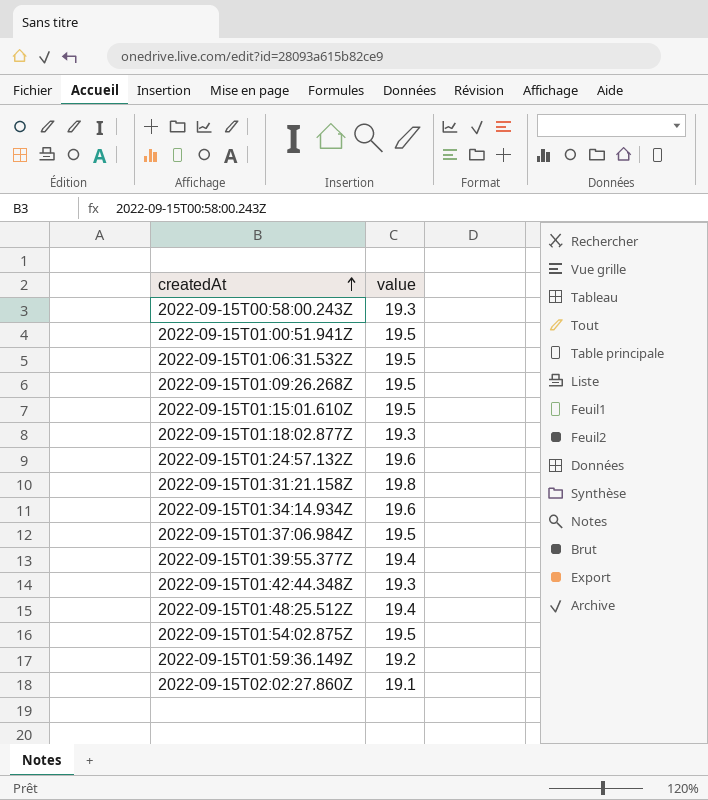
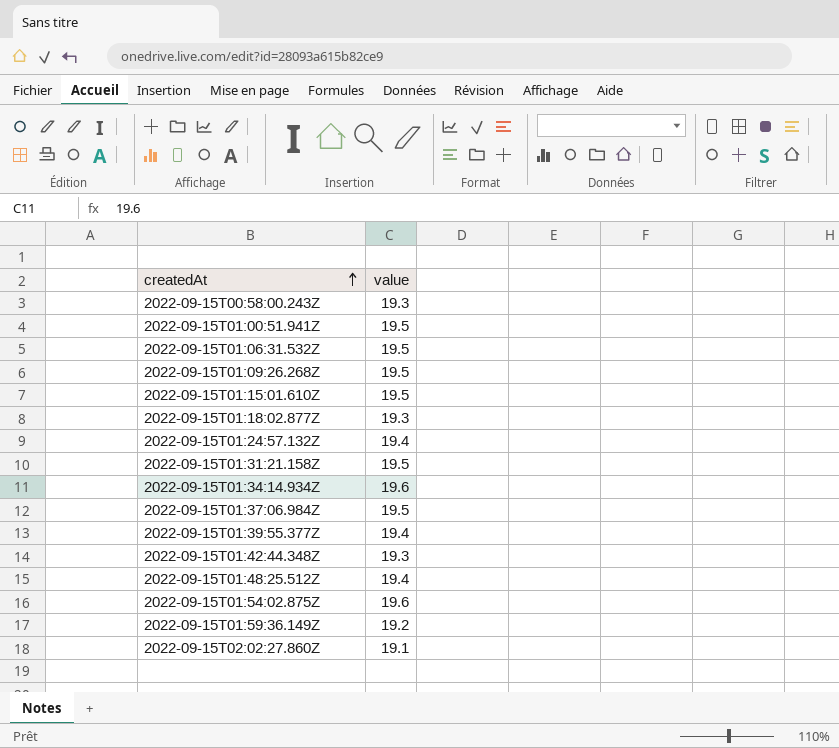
2022-09-15T01:24:57.132Z | value: 19.6 -> 19.4
2022-09-15T01:31:21.158Z | value: 19.8 -> 19.5
2022-09-15T01:54:02.875Z | value: 19.5 -> 19.6

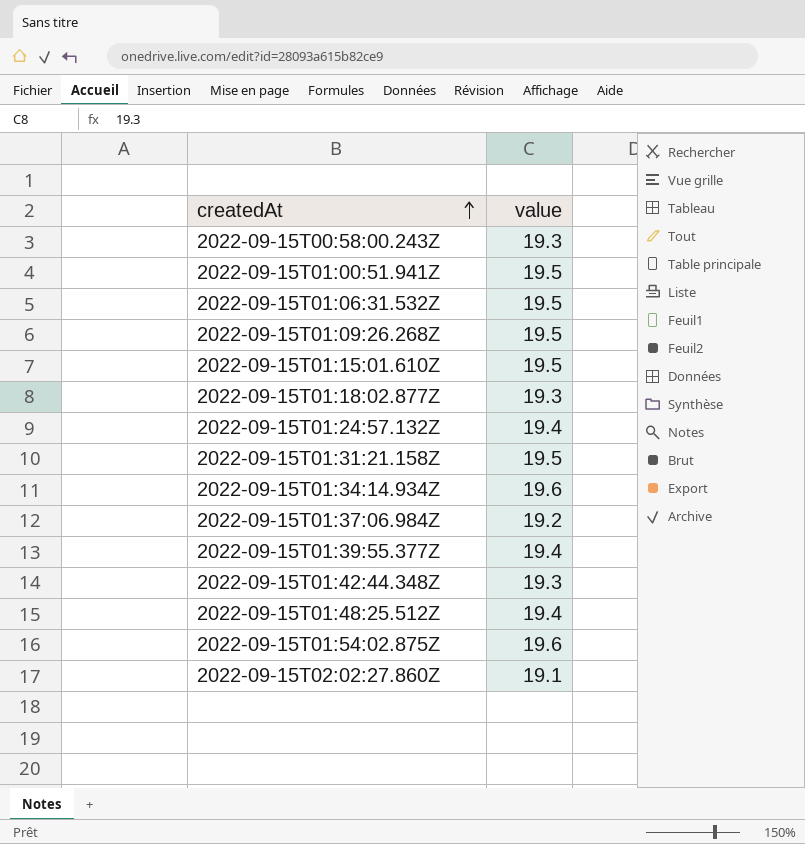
row 2022-09-15T01:59:36.149Z: 19.2 -> none
2022-09-15T01:37:06.984Z | value: 19.5 -> 19.2

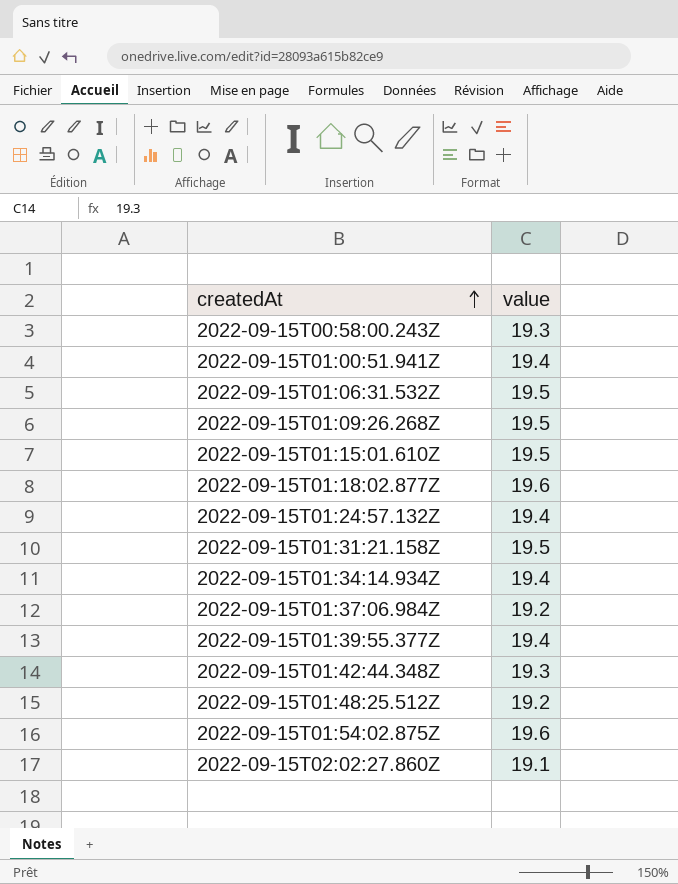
2022-09-15T01:00:51.941Z | value: 19.5 -> 19.4
2022-09-15T01:18:02.877Z | value: 19.3 -> 19.6
2022-09-15T01:34:14.934Z | value: 19.6 -> 19.4
2022-09-15T01:48:25.512Z | value: 19.4 -> 19.2

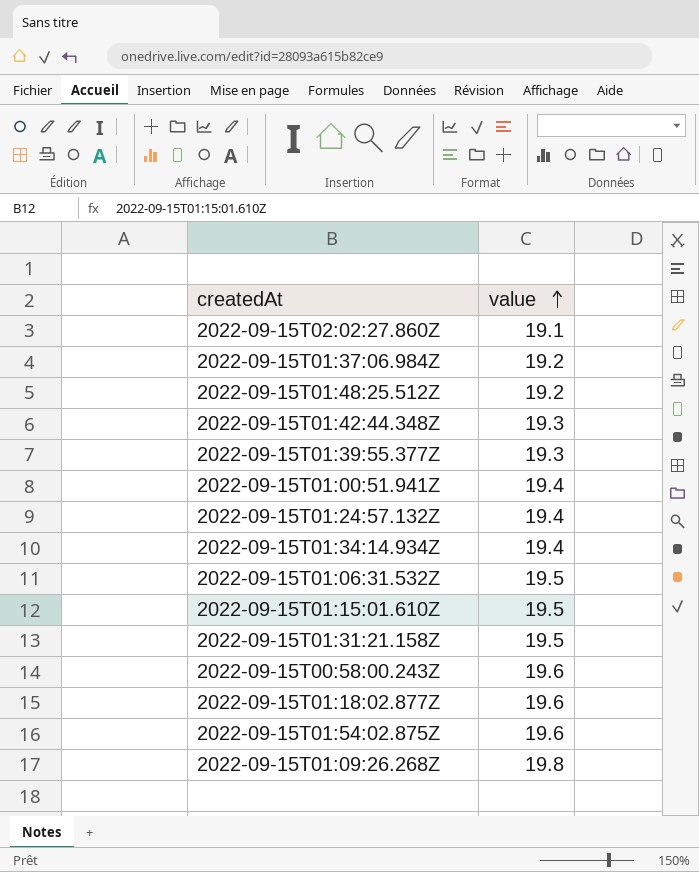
row order: createdAt ascending -> value ascending
2022-09-15T01:39:55.377Z | value: 19.4 -> 19.3
2022-09-15T00:58:00.243Z | value: 19.3 -> 19.6
2022-09-15T01:09:26.268Z | value: 19.5 -> 19.8

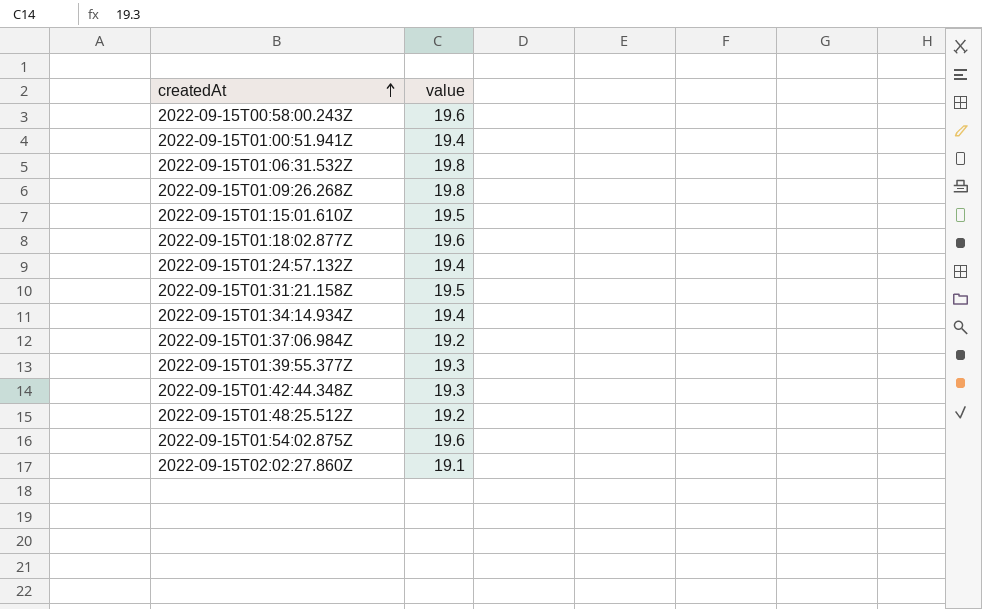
row order: value ascending -> createdAt ascending
2022-09-15T01:06:31.532Z | value: 19.5 -> 19.8

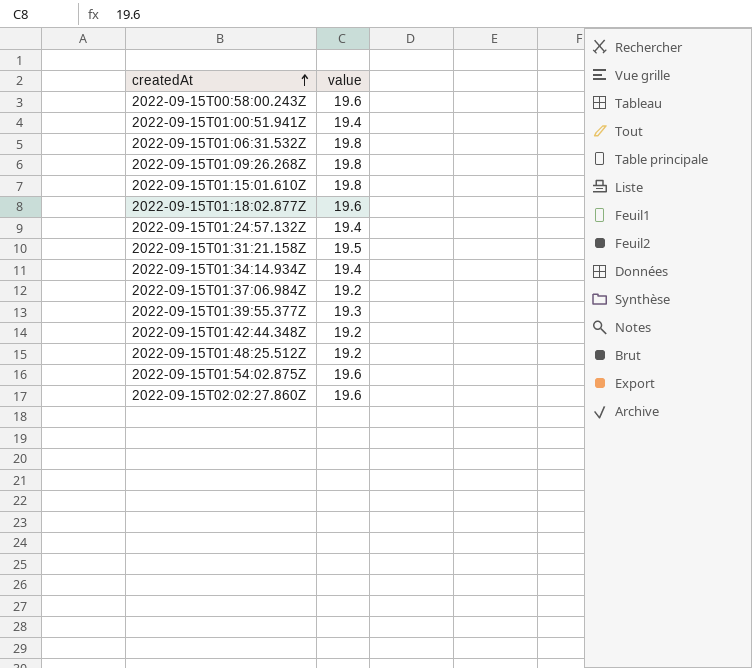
2022-09-15T01:15:01.610Z | value: 19.5 -> 19.8
2022-09-15T01:42:44.348Z | value: 19.3 -> 19.2
2022-09-15T02:02:27.860Z | value: 19.1 -> 19.6

